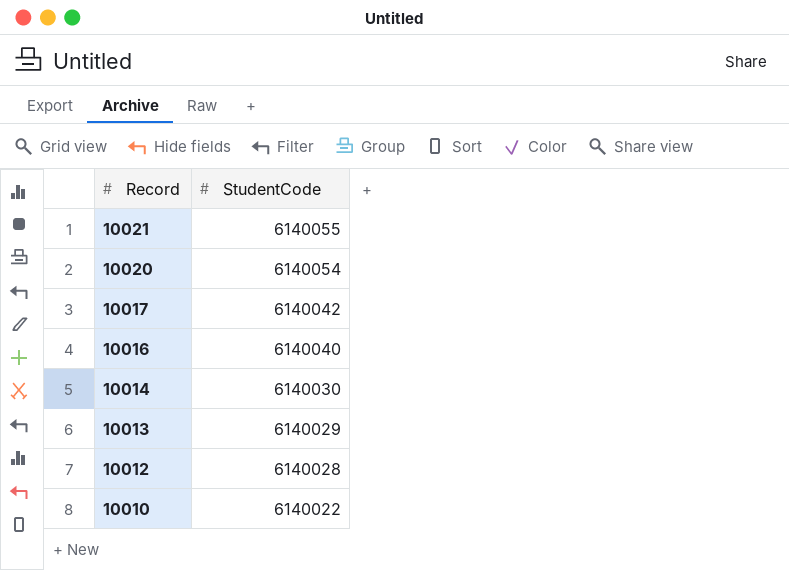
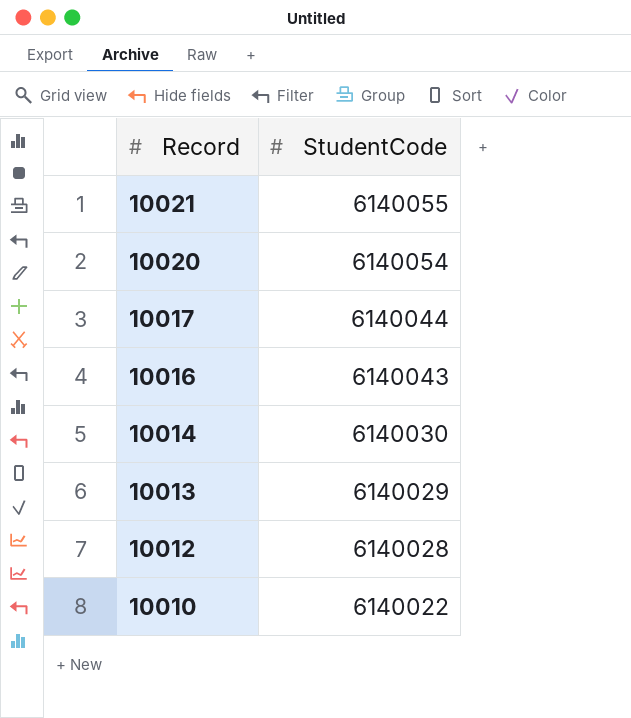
10017 | StudentCode: 6140042 -> 6140044
10016 | StudentCode: 6140040 -> 6140043

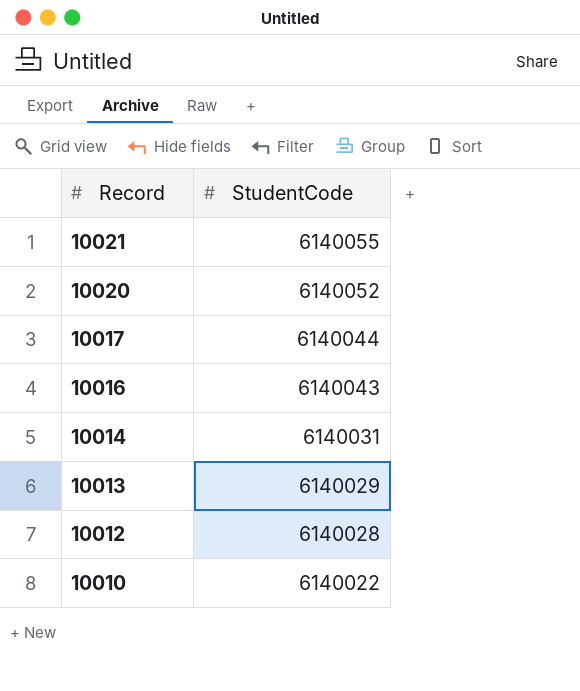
10020 | StudentCode: 6140054 -> 6140052
10014 | StudentCode: 6140030 -> 6140031

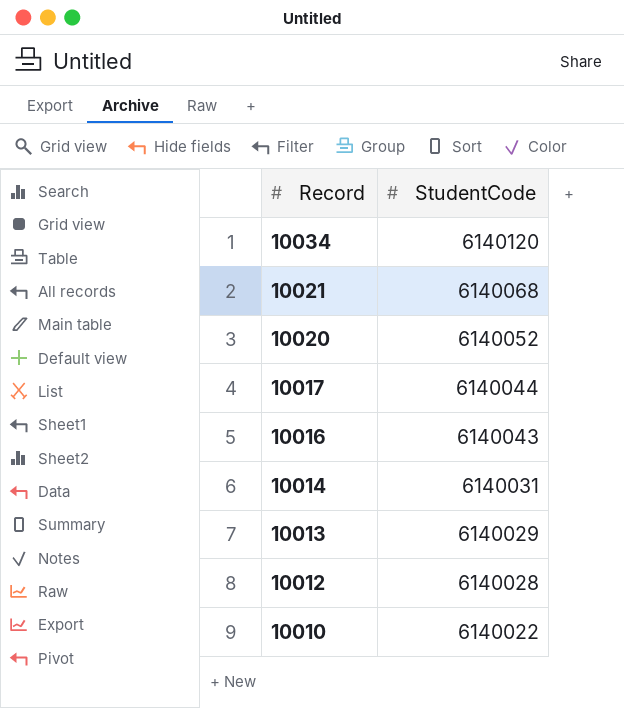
row 10034: none -> 6140120
10021 | StudentCode: 6140055 -> 6140068

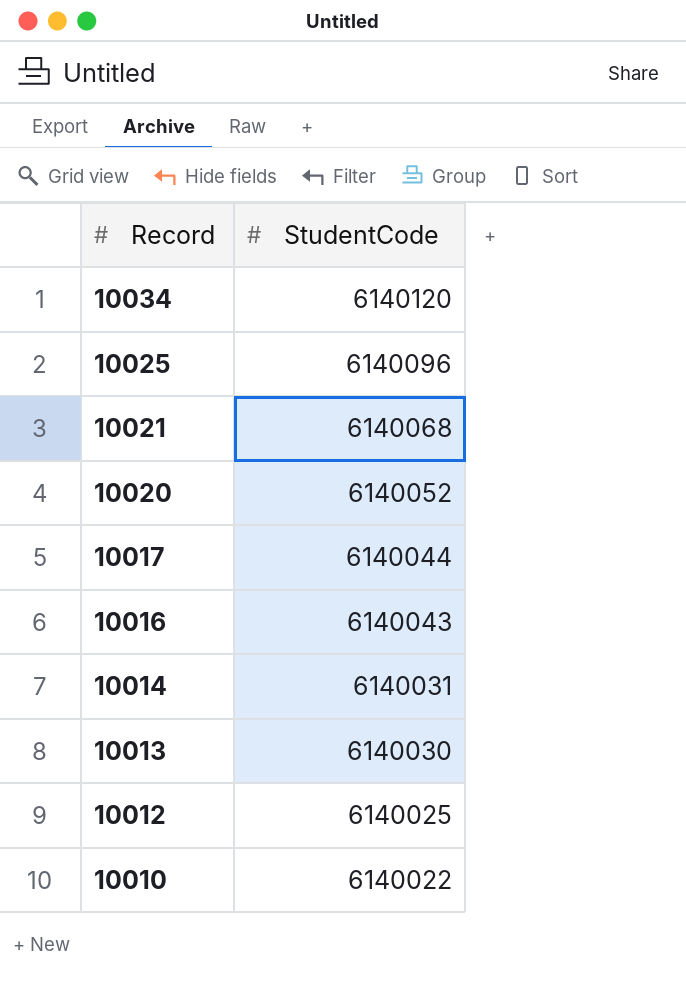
row 10025: none -> 6140096
10013 | StudentCode: 6140029 -> 6140030
10012 | StudentCode: 6140028 -> 6140025

